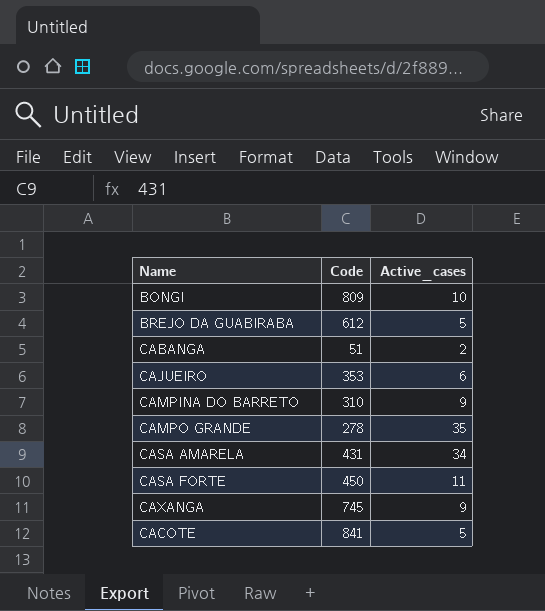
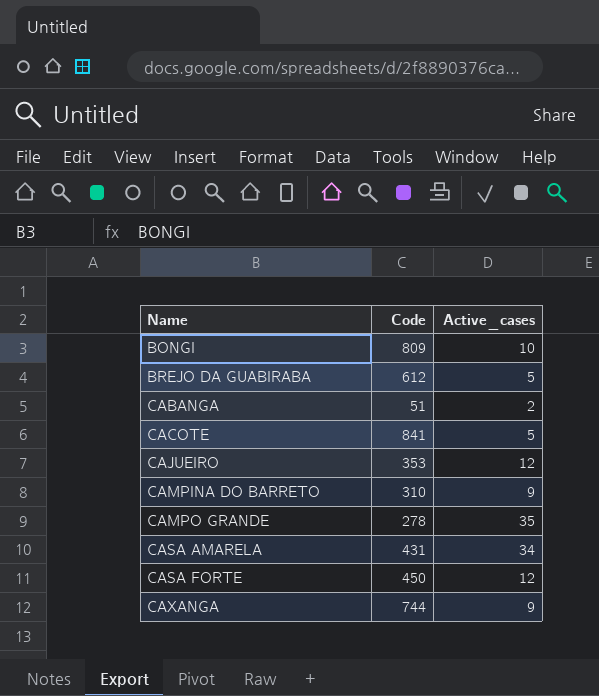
row order: none -> Name ascending
CAJUEIRO | Active_cases: 6 -> 12
CASA FORTE | Active_cases: 11 -> 12
CAXANGA | Code: 745 -> 744

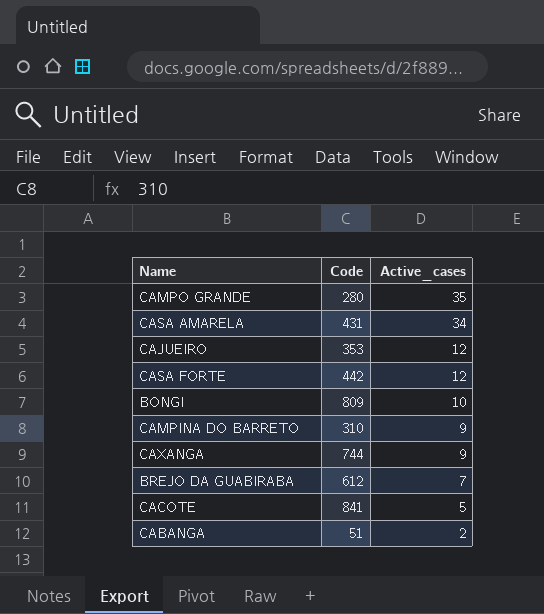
row order: Name ascending -> Active_cases descending
CAMPO GRANDE | Code: 278 -> 280
CASA FORTE | Code: 450 -> 442
BREJO DA GUABIRABA | Active_cases: 5 -> 7

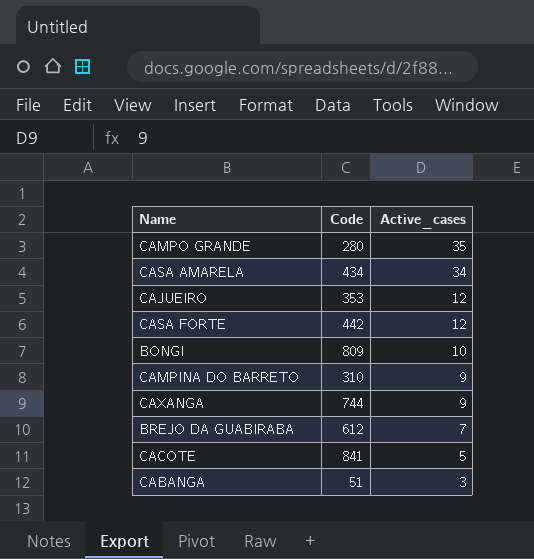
CASA AMARELA | Code: 431 -> 434
CABANGA | Active_cases: 2 -> 3

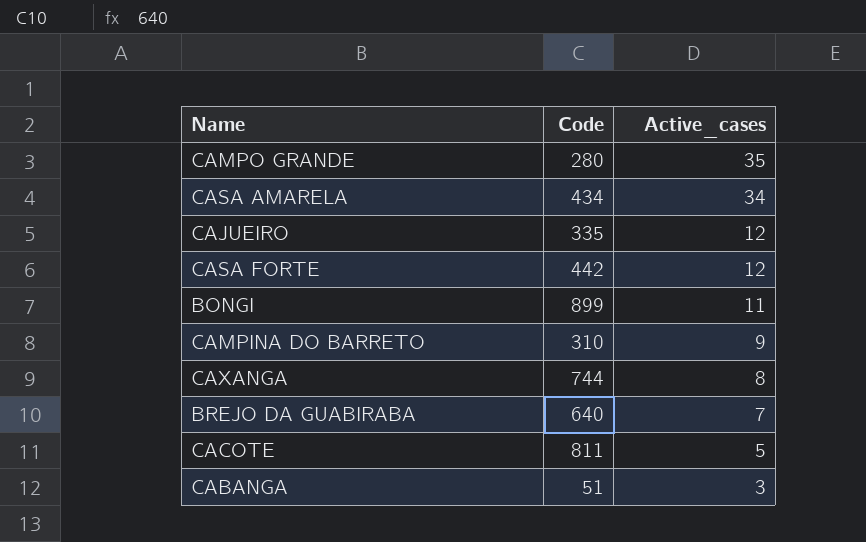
CAJUEIRO | Code: 353 -> 335
BONGI | Code: 809 -> 899
BONGI | Active_cases: 10 -> 11
CAXANGA | Active_cases: 9 -> 8
BREJO DA GUABIRABA | Code: 612 -> 640
CACOTE | Code: 841 -> 811

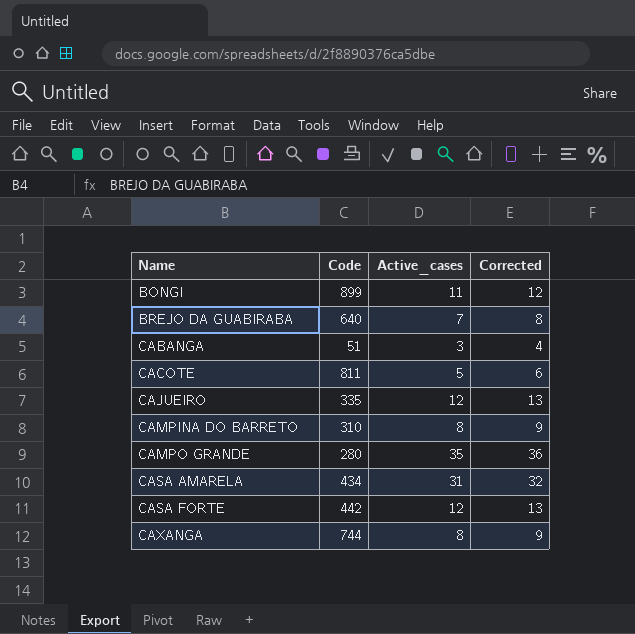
row order: Active_cases descending -> Name ascending
column Corrected | formula: none -> [Active_cases] + 1
CAMPINA DO BARRETO | Active_cases: 9 -> 8
CASA AMARELA | Active_cases: 34 -> 31

